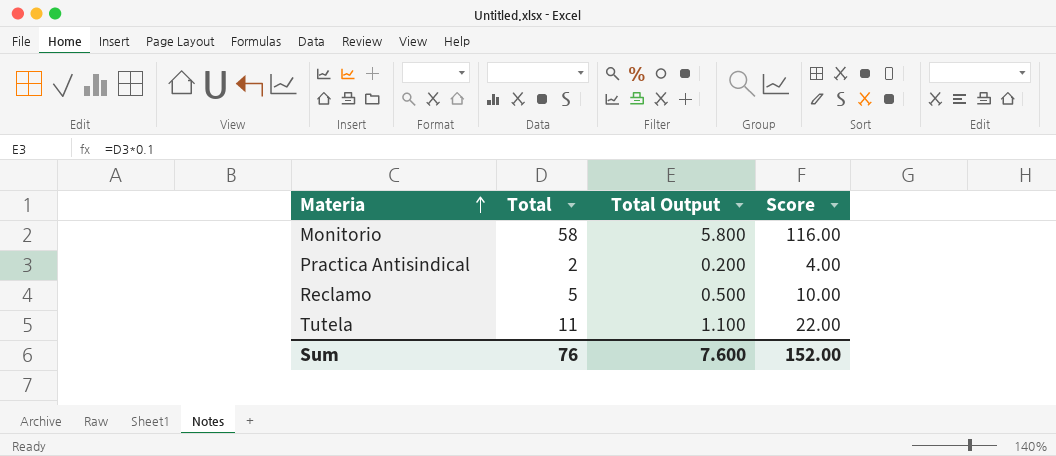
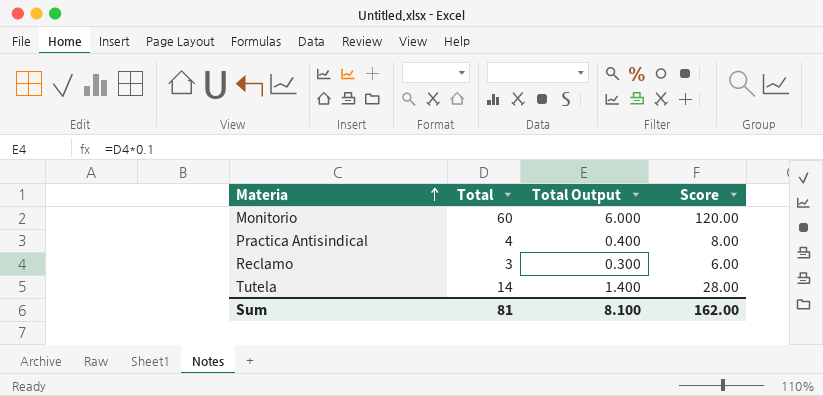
Monitorio | Total: 58 -> 60
Monitorio | Total Output: 5.800 -> 6.000
Monitorio | Score: 116.00 -> 120.00
Practica Antisindical | Total: 2 -> 4
Practica Antisindical | Total Output: 0.200 -> 0.400
Practica Antisindical | Score: 4.00 -> 8.00
Reclamo | Total: 5 -> 3
Reclamo | Total Output: 0.500 -> 0.300
Reclamo | Score: 10.00 -> 6.00
Tutela | Total: 11 -> 14
Tutela | Total Output: 1.100 -> 1.400
Tutela | Score: 22.00 -> 28.00
Sum | Total: 76 -> 81
Sum | Total Output: 7.600 -> 8.100
Sum | Score: 152.00 -> 162.00

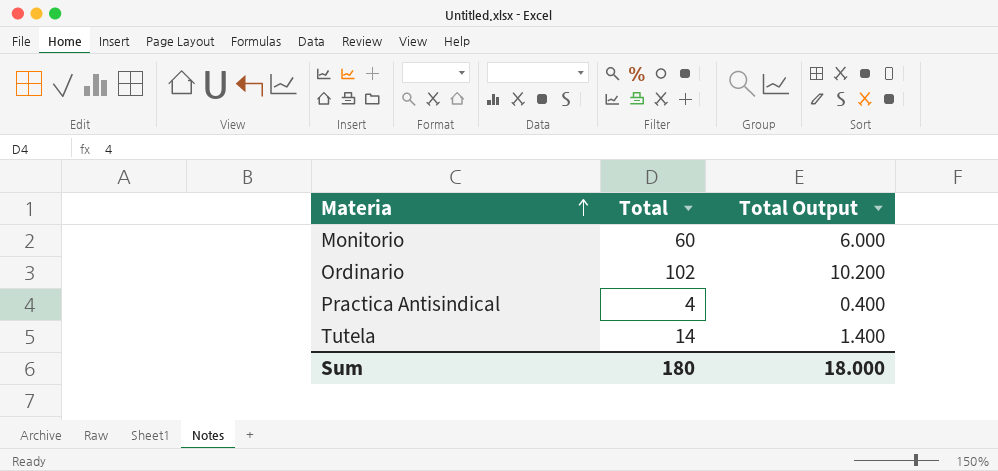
column Score | formula: [Total] * 2 -> none
row Reclamo: 3 | 0.300 | 6.00 -> none
row Ordinario: none -> 102 | 10.200
Sum | Total: 81 -> 180
Sum | Total Output: 8.100 -> 18.000

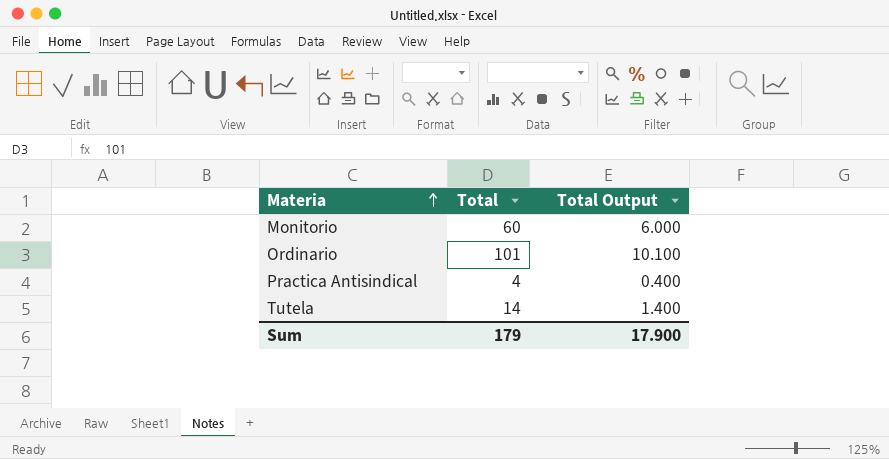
Ordinario | Total: 102 -> 101
Ordinario | Total Output: 10.200 -> 10.100
Sum | Total: 180 -> 179
Sum | Total Output: 18.000 -> 17.900

